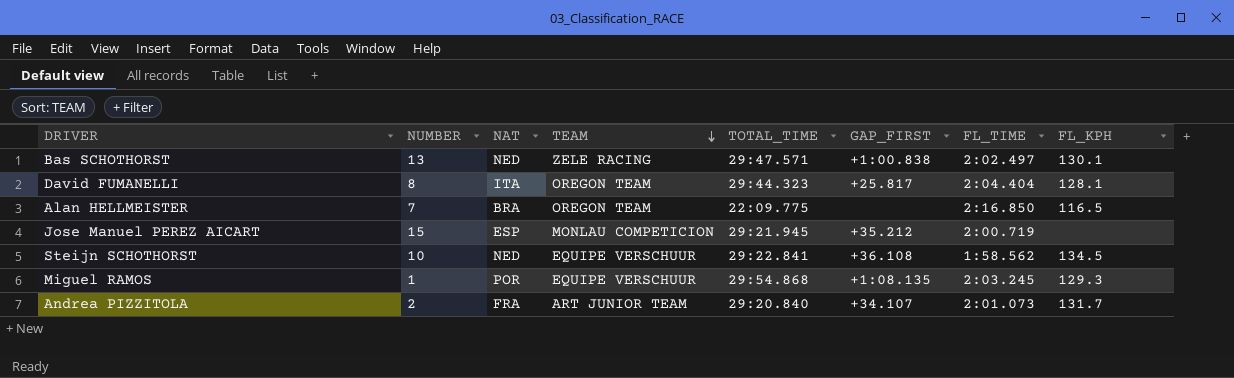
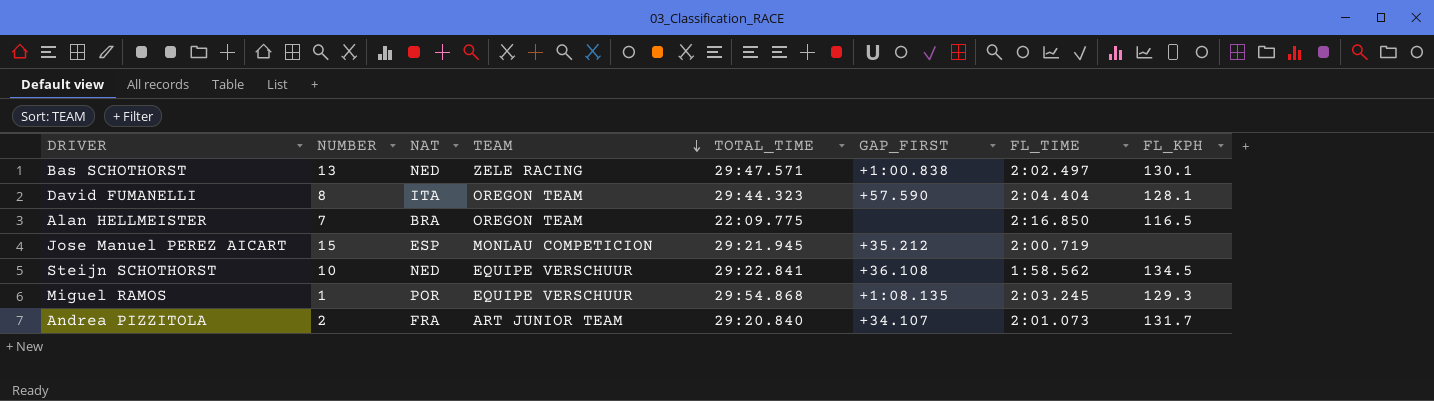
David FUMANELLI | GAP_FIRST: +25.817 -> +57.590

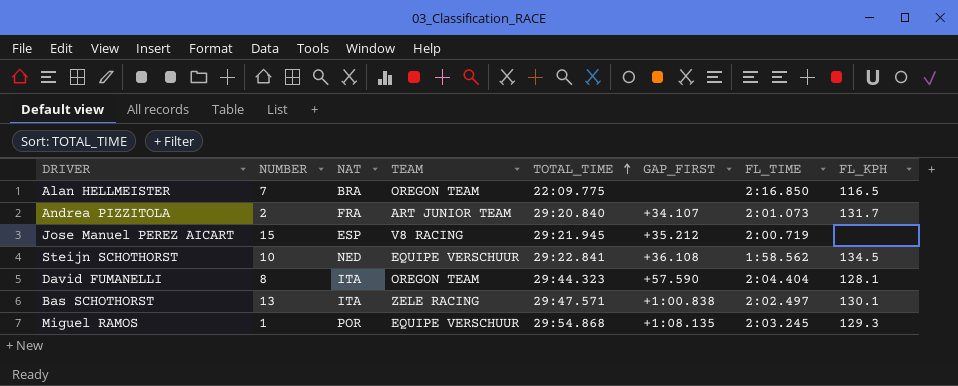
row order: TEAM descending -> TOTAL_TIME ascending
Jose Manuel PEREZ AICART | TEAM: MONLAU COMPETICION -> V8 RACING
Bas SCHOTHORST | NAT: NED -> ITA

